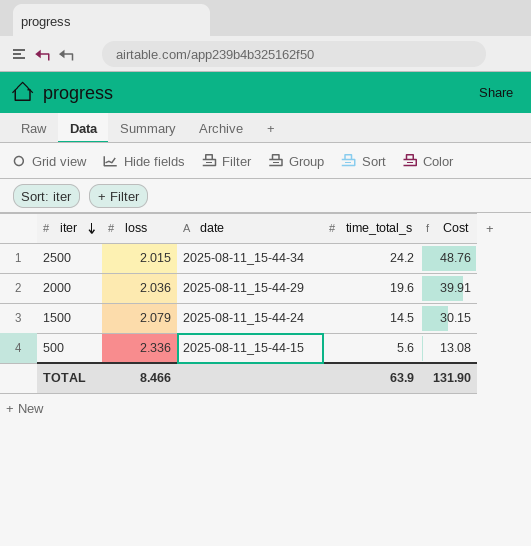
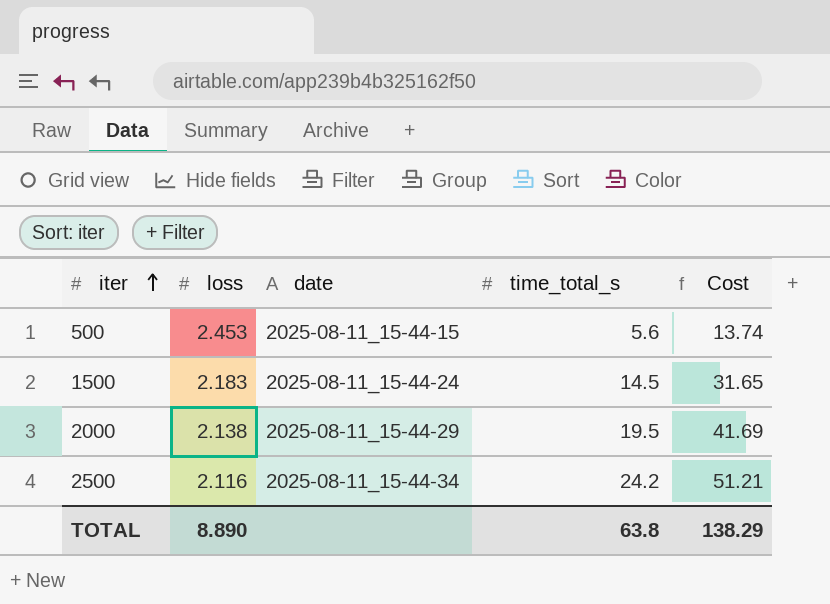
row order: iter descending -> iter ascending
500 | loss: 2.336 -> 2.453
500 | Cost: 13.08 -> 13.74
1500 | loss: 2.079 -> 2.183
1500 | Cost: 30.15 -> 31.65
2000 | loss: 2.036 -> 2.138
2000 | time_total_s: 19.6 -> 19.5
2000 | Cost: 39.91 -> 41.69
2500 | loss: 2.015 -> 2.116
2500 | Cost: 48.76 -> 51.21
TOTAL | loss: 8.466 -> 8.890
TOTAL | time_total_s: 63.9 -> 63.8
TOTAL | Cost: 131.90 -> 138.29

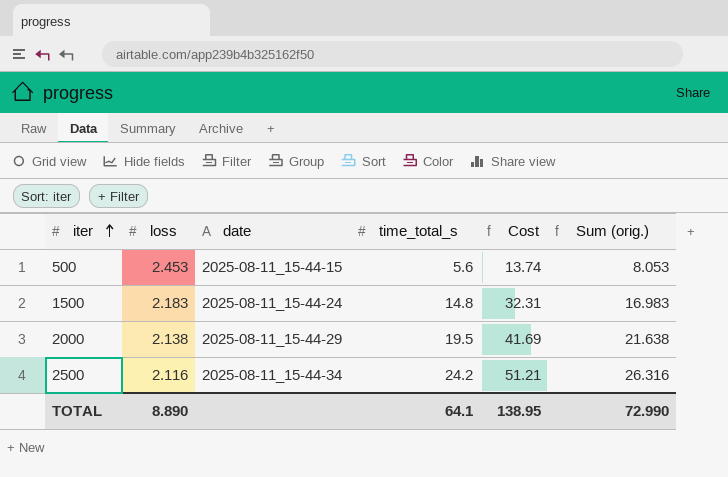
column Sum (orig.) | formula: none -> [loss] + [time_total_s]
1500 | time_total_s: 14.5 -> 14.8
1500 | Cost: 31.65 -> 32.31
TOTAL | time_total_s: 63.8 -> 64.1
TOTAL | Cost: 138.29 -> 138.95

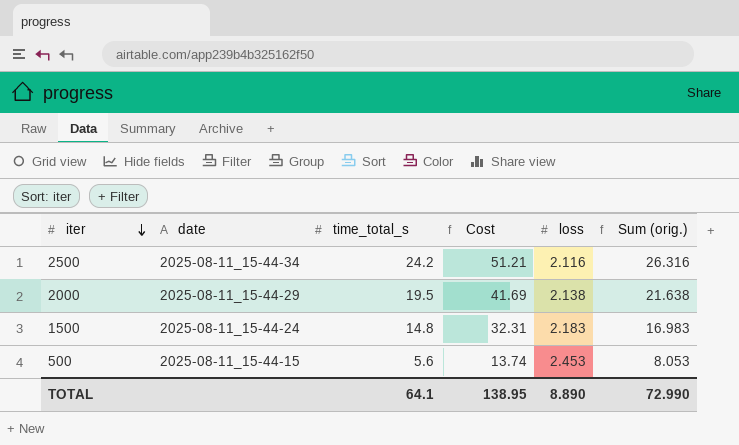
row order: iter ascending -> iter descending
column loss | position: 2 -> 5

